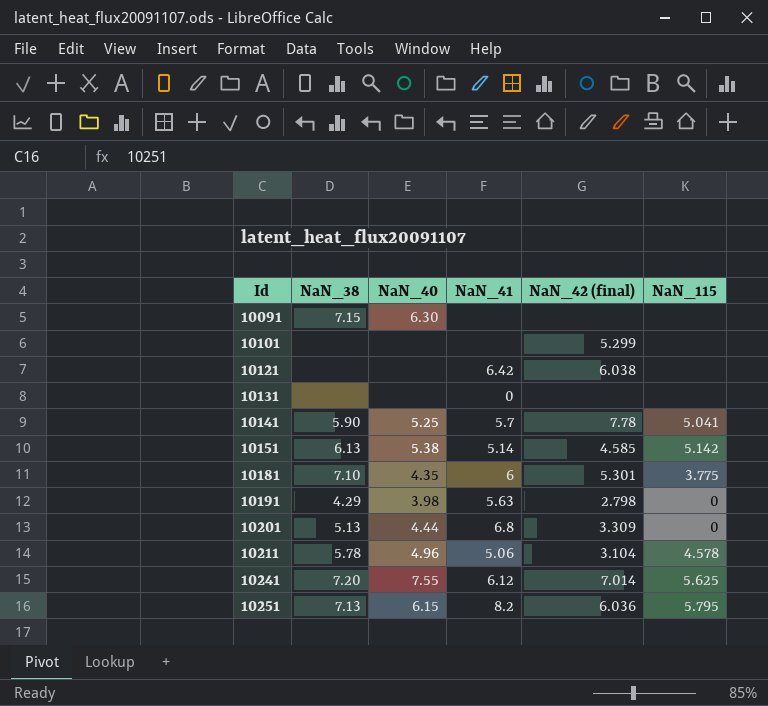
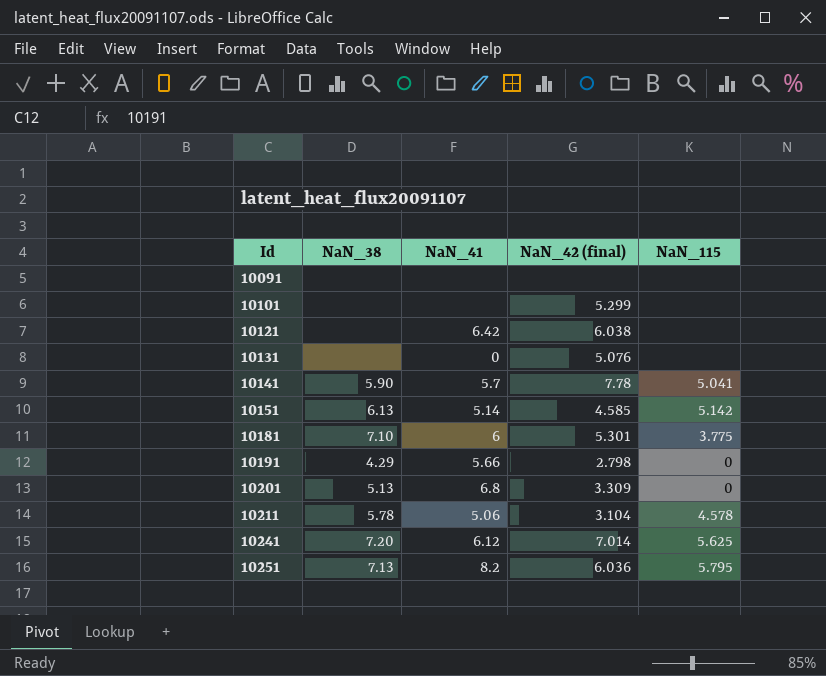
column NaN_40 | position: 3 -> none
10091 | NaN_38: 7.15 -> none
10131 | NaN_42 (final): none -> 5.076
10191 | NaN_41: 5.63 -> 5.66

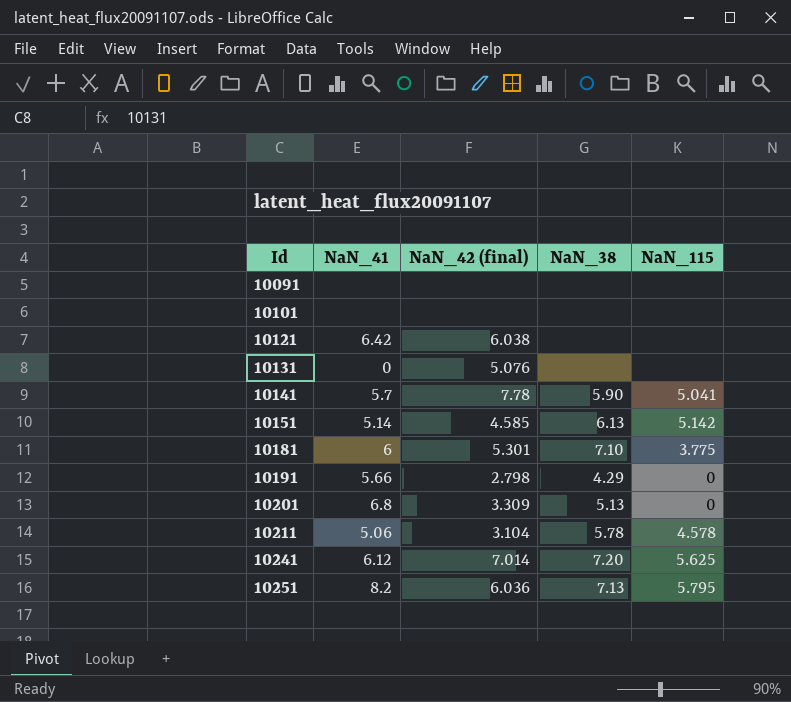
column NaN_38 | position: 2 -> 4
10101 | NaN_42 (final): 5.299 -> none

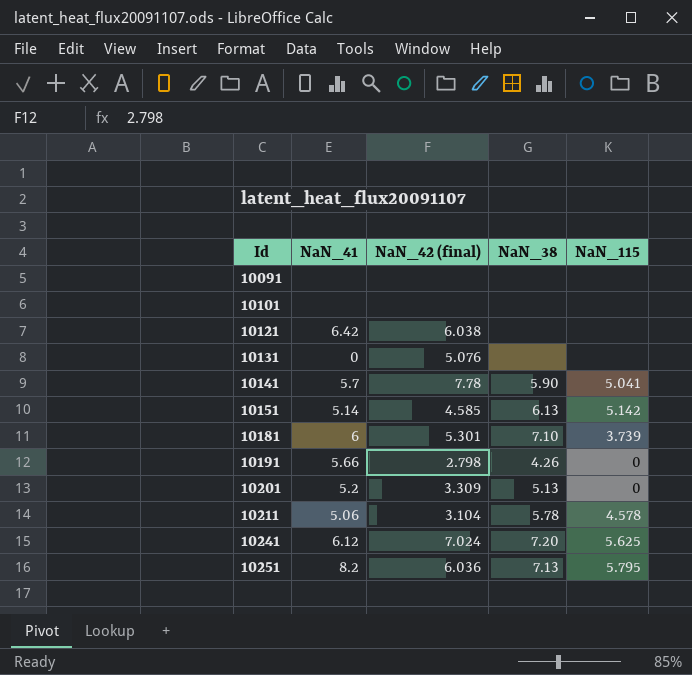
10181 | NaN_115: 3.775 -> 3.739
10191 | NaN_38: 4.29 -> 4.26
10201 | NaN_41: 6.8 -> 5.2
10241 | NaN_42 (final): 7.014 -> 7.024

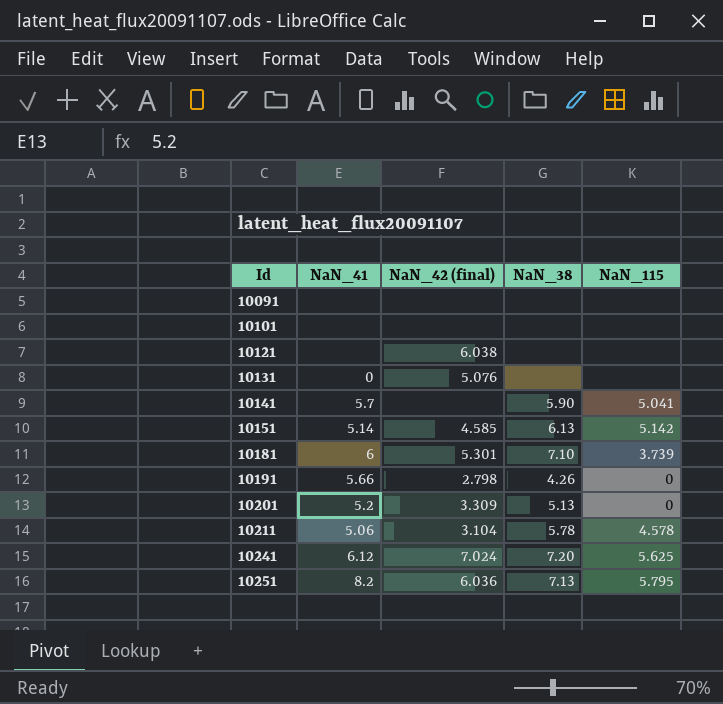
10121 | NaN_41: 6.42 -> none
10141 | NaN_42 (final): 7.78 -> none

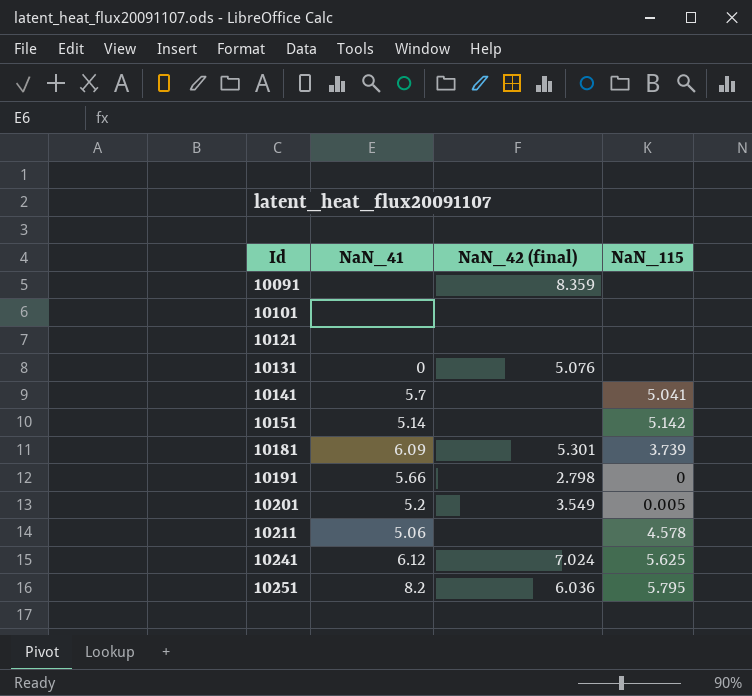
column NaN_38 | position: 4 -> none
10091 | NaN_42 (final): none -> 8.359
10121 | NaN_42 (final): 6.038 -> none
10151 | NaN_42 (final): 4.585 -> none
10181 | NaN_41: 6 -> 6.09
10201 | NaN_42 (final): 3.309 -> 3.549
10201 | NaN_115: 0 -> 0.005
10211 | NaN_42 (final): 3.104 -> none

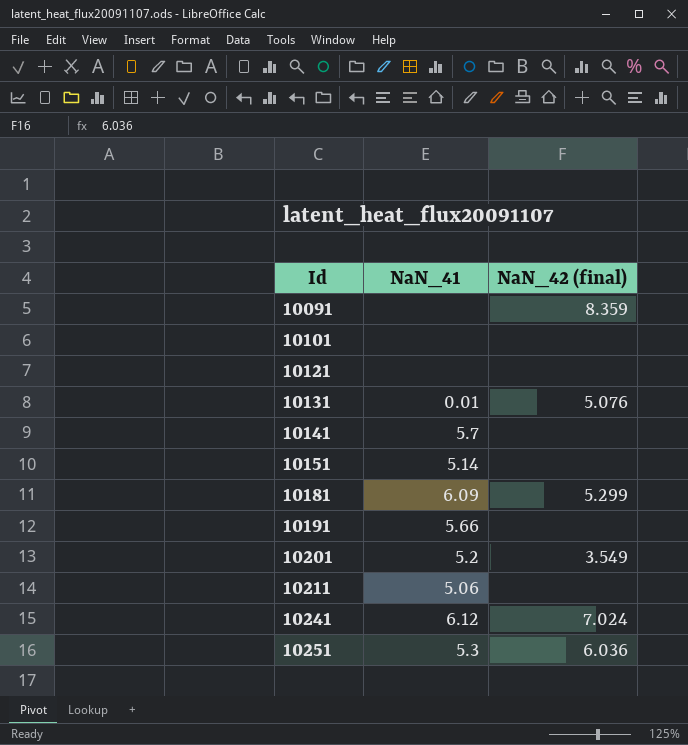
column NaN_115 | position: 4 -> none
10131 | NaN_41: 0 -> 0.01
10181 | NaN_42 (final): 5.301 -> 5.299
10191 | NaN_42 (final): 2.798 -> none
10251 | NaN_41: 8.2 -> 5.3

